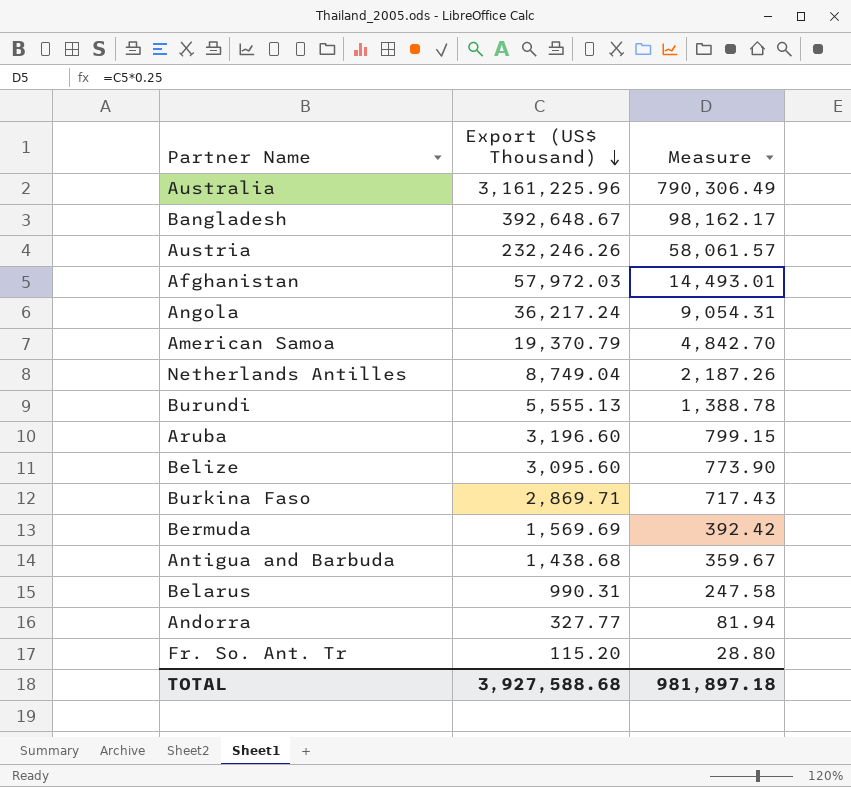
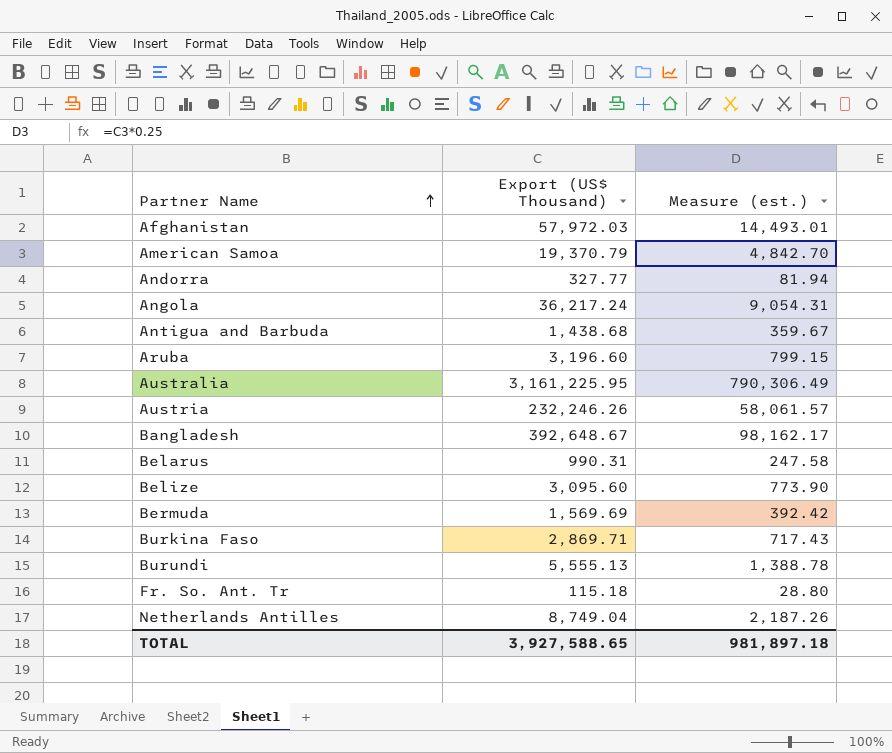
row order: Export (US$ Thousand) descending -> Partner Name ascending
column name: Measure -> Measure (est.)
Australia | Export (US$ Thousand): 3,161,225.96 -> 3,161,225.95
Fr. So. Ant. Tr | Export (US$ Thousand): 115.20 -> 115.18
TOTAL | Export (US$ Thousand): 3,927,588.68 -> 3,927,588.65

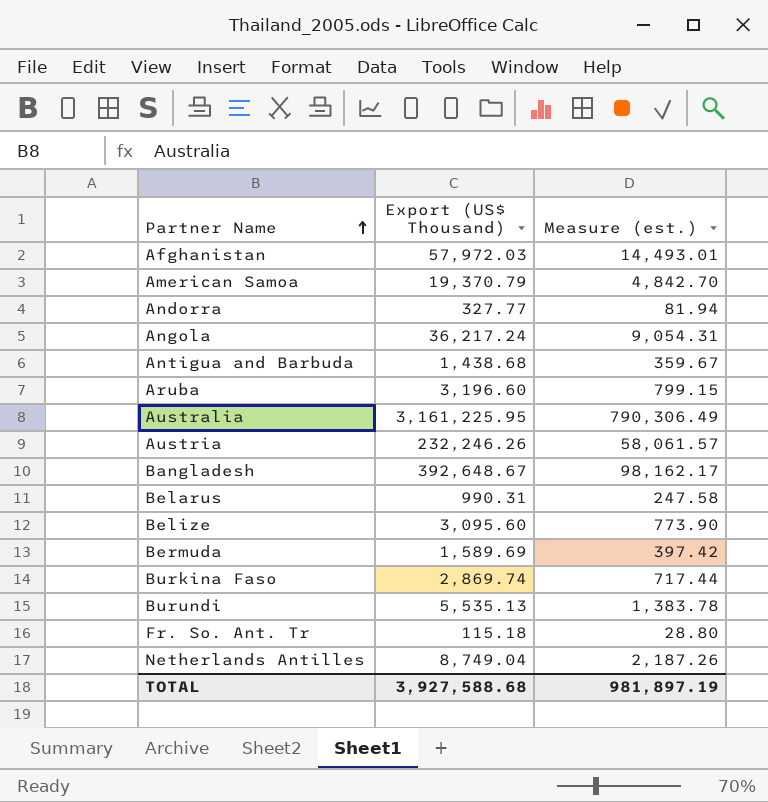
Bermuda | Export (US$ Thousand): 1,569.69 -> 1,589.69
Bermuda | Measure (est.): 392.42 -> 397.42
Burkina Faso | Export (US$ Thousand): 2,869.71 -> 2,869.74
Burkina Faso | Measure (est.): 717.43 -> 717.44
Burundi | Export (US$ Thousand): 5,555.13 -> 5,535.13
Burundi | Measure (est.): 1,388.78 -> 1,383.78
TOTAL | Export (US$ Thousand): 3,927,588.65 -> 3,927,588.68
TOTAL | Measure (est.): 981,897.18 -> 981,897.19

